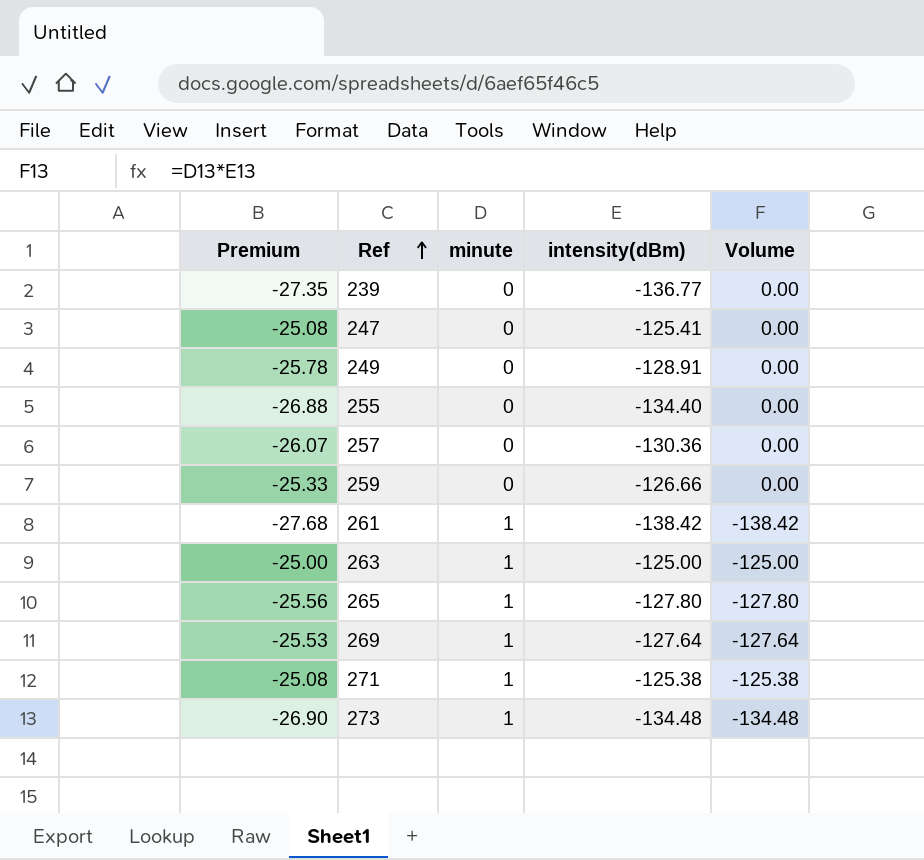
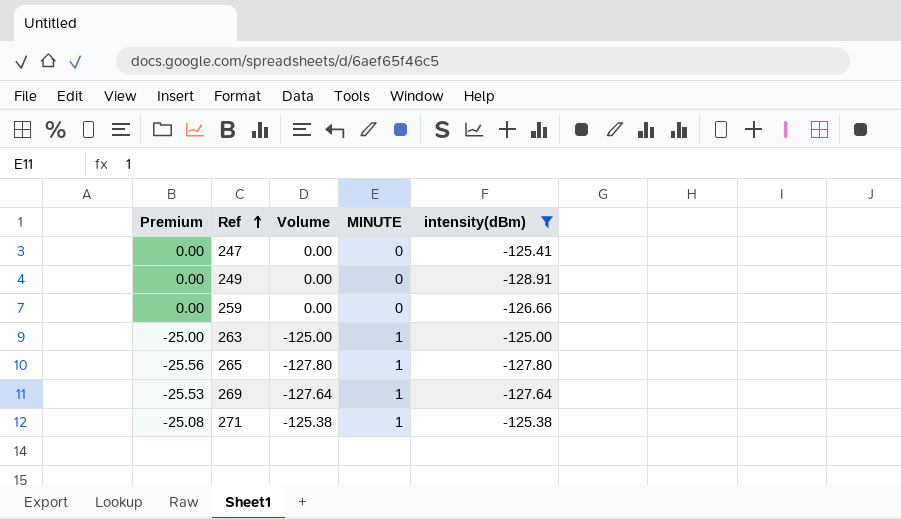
filter: none -> intensity(dBm) >= -128.91
column Premium | formula: [intensity(dBm)] * 0.2 -> [Volume] * 0.2
column Volume | position: 5 -> 3
column name: minute -> MINUTE

